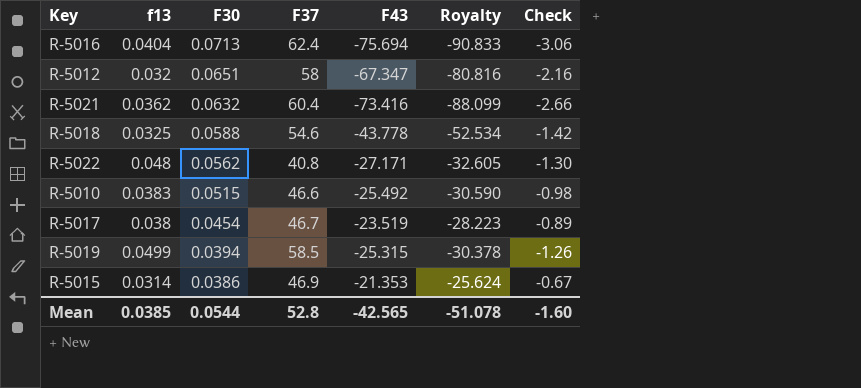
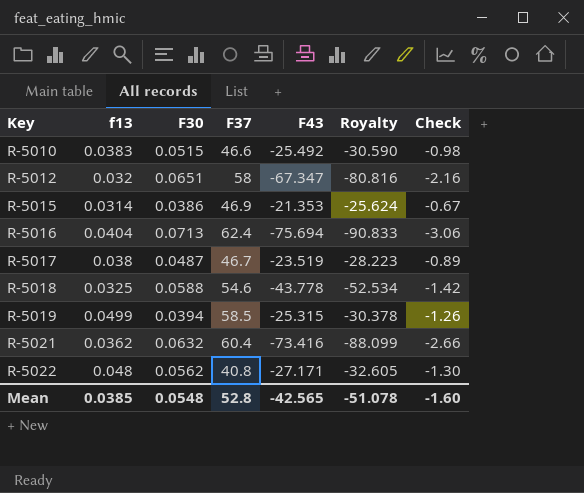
row order: F30 descending -> Key ascending
R-5017 | F30: 0.0454 -> 0.0487
Mean | F30: 0.0544 -> 0.0548

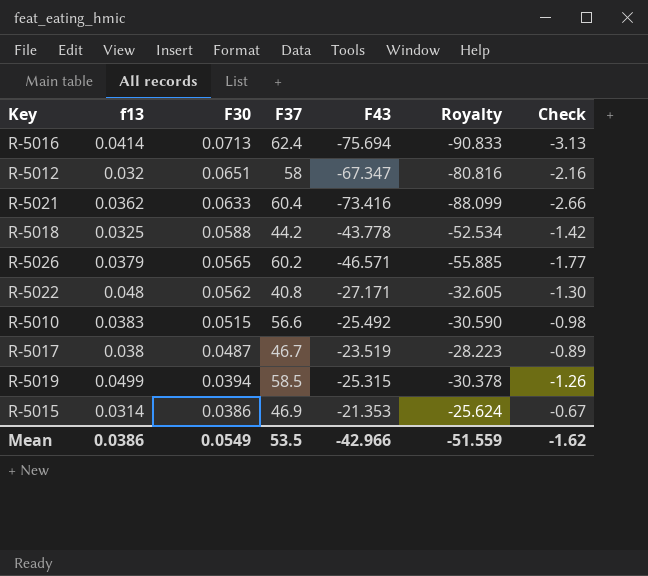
row order: Key ascending -> F30 descending
R-5016 | f13: 0.0404 -> 0.0414
R-5016 | Check: -3.06 -> -3.13
R-5021 | F30: 0.0632 -> 0.0633
R-5018 | F37: 54.6 -> 44.2
row R-5026: none -> 0.0379 | 0.0565 | 60.2 | -46.571 | -55.885 | -1.77
R-5010 | F37: 46.6 -> 56.6
Mean | f13: 0.0385 -> 0.0386
Mean | F30: 0.0548 -> 0.0549
Mean | F37: 52.8 -> 53.5
Mean | F43: -42.565 -> -42.966
Mean | Royalty: -51.078 -> -51.559
Mean | Check: -1.60 -> -1.62

